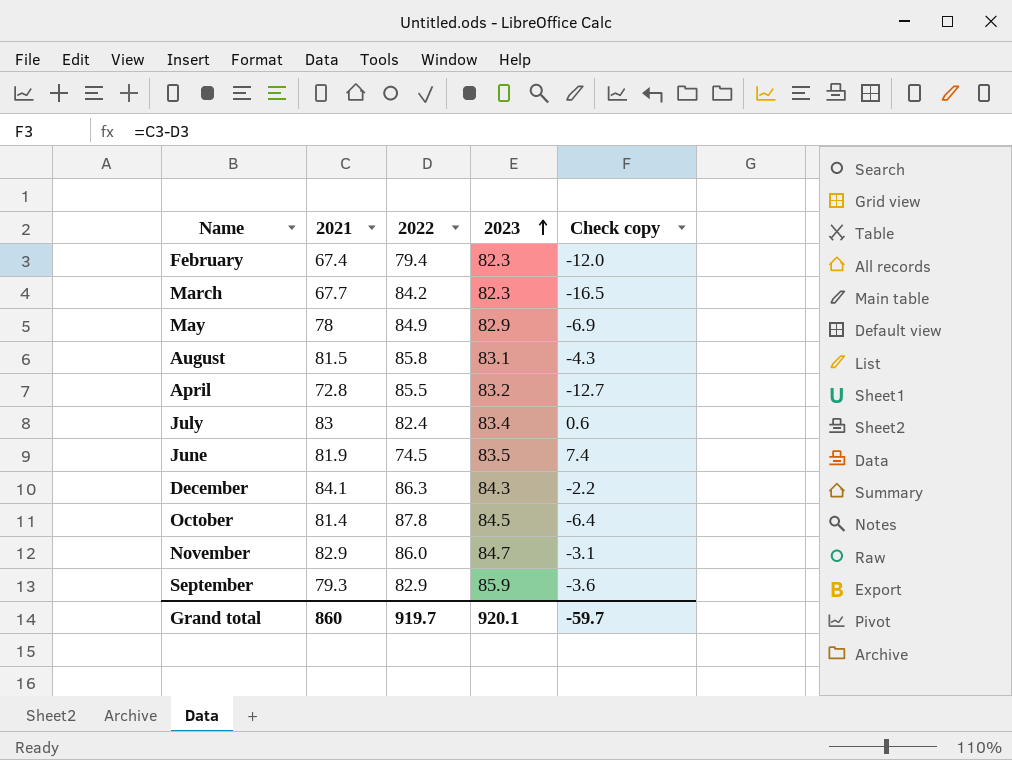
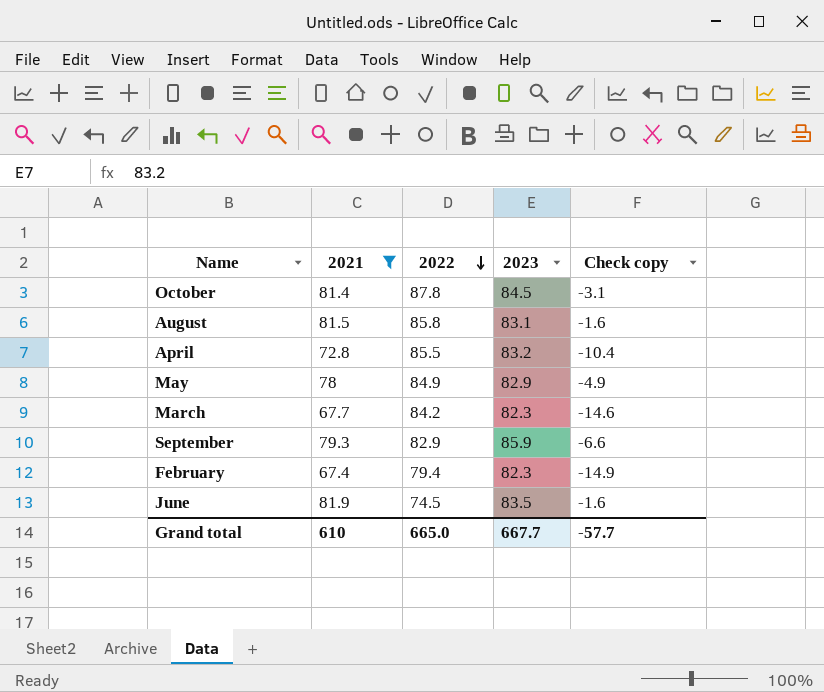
filter: none -> 2021 <= 81.9
row order: 2023 ascending -> 2022 descending
column Check copy | formula: [2021] - [2022] -> [2021] - [2023]
Grand total | 2021: 860 -> 610
Grand total | 2022: 919.7 -> 665.0
Grand total | 2023: 920.1 -> 667.7
Grand total | Check copy: -59.7 -> -57.7

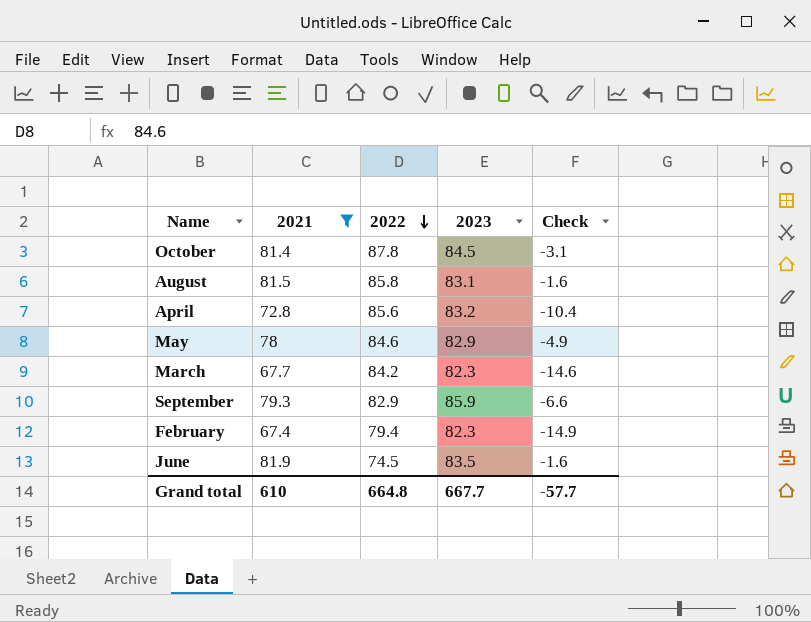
column name: Check copy -> Check
April | 2022: 85.5 -> 85.6
May | 2022: 84.9 -> 84.6
Grand total | 2022: 665.0 -> 664.8

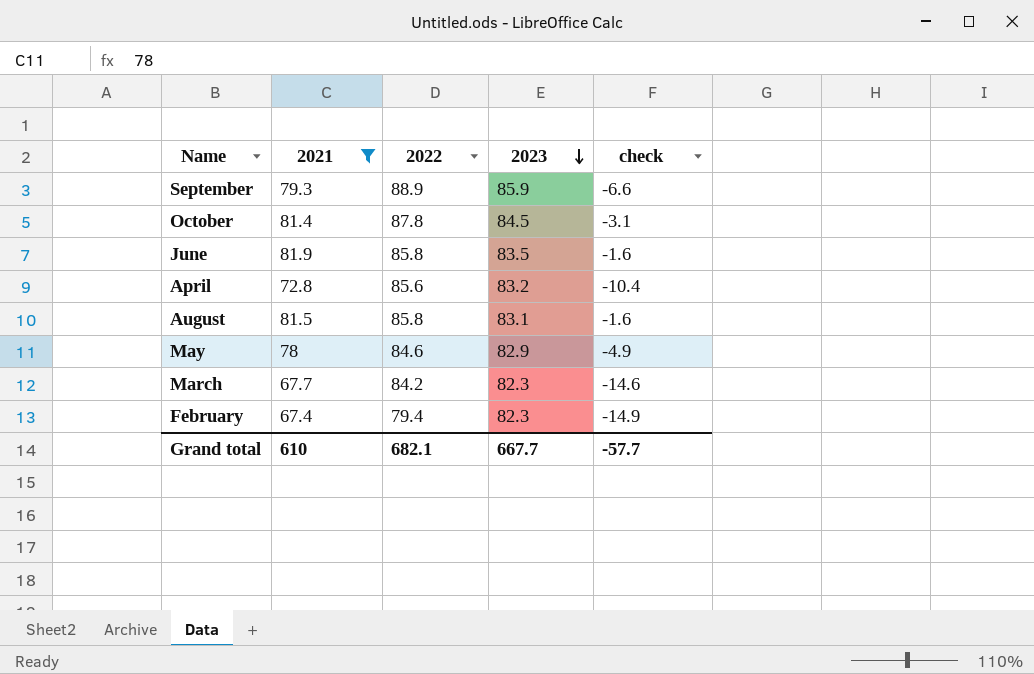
row order: 2022 descending -> 2023 descending
column name: Check -> check
September | 2022: 82.9 -> 88.9
June | 2022: 74.5 -> 85.8
Grand total | 2022: 664.8 -> 682.1

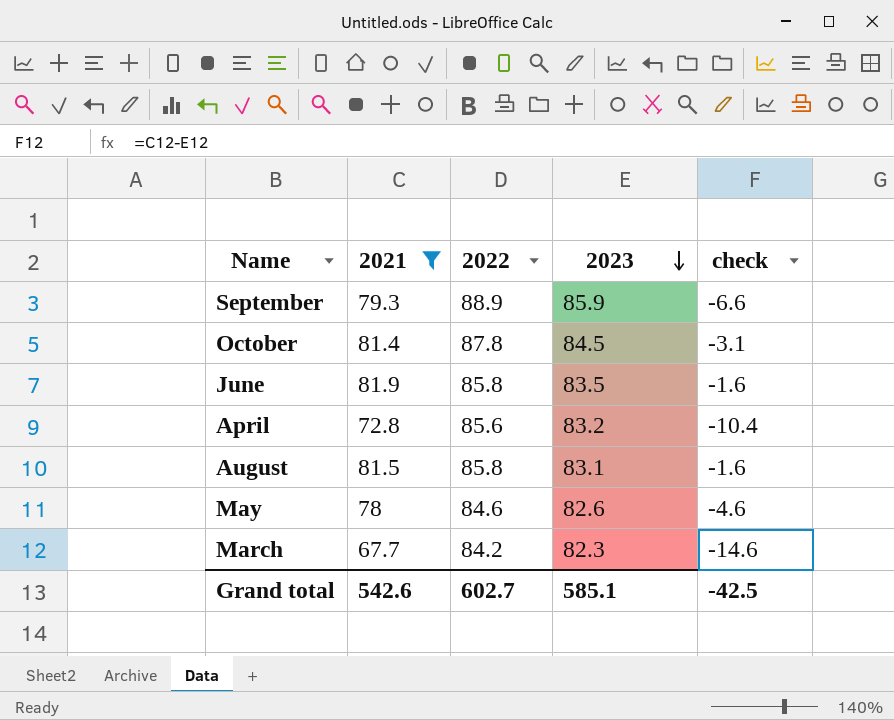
row February: 67.4 | 79.4 | 82.3 | -14.9 -> none
May | 2023: 82.9 -> 82.6
May | check: -4.9 -> -4.6
Grand total | 2021: 610 -> 542.6
Grand total | 2022: 682.1 -> 602.7
Grand total | 2023: 667.7 -> 585.1
Grand total | check: -57.7 -> -42.5

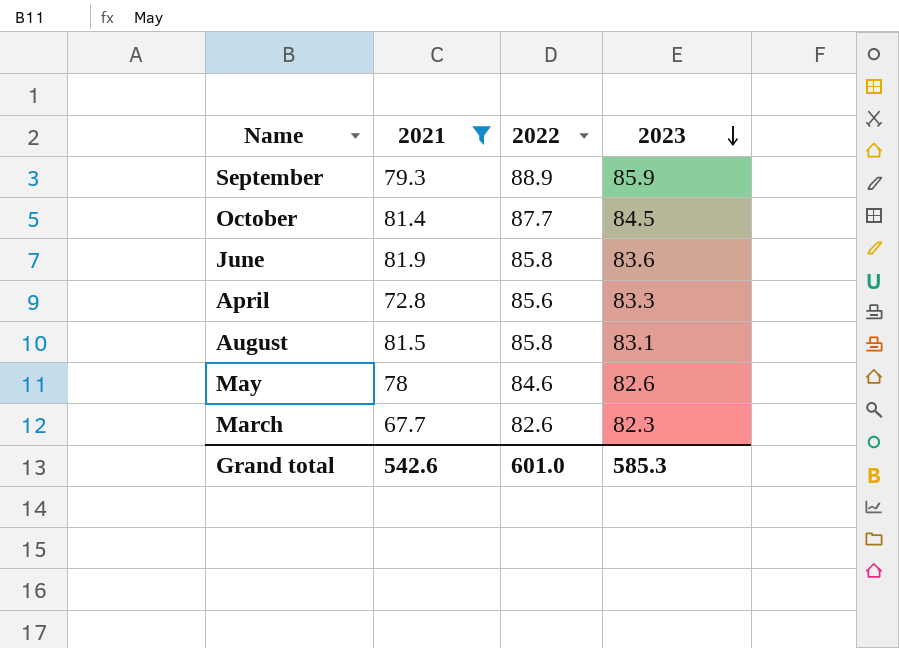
column check | formula: [2021] - [2023] -> none
October | 2022: 87.8 -> 87.7
June | 2023: 83.5 -> 83.6
April | 2023: 83.2 -> 83.3
March | 2022: 84.2 -> 82.6
Grand total | 2022: 602.7 -> 601.0
Grand total | 2023: 585.1 -> 585.3

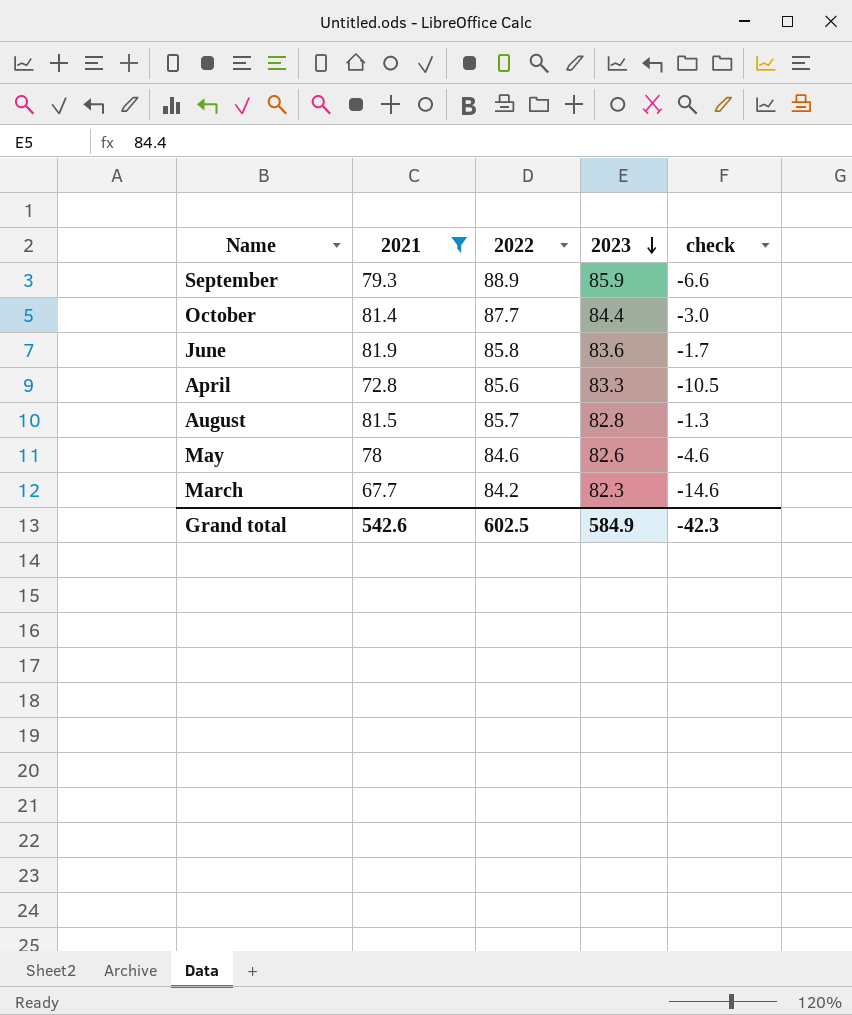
column check | formula: none -> [2021] - [2023]
October | 2023: 84.5 -> 84.4
August | 2022: 85.8 -> 85.7
August | 2023: 83.1 -> 82.8
March | 2022: 82.6 -> 84.2
Grand total | 2022: 601.0 -> 602.5
Grand total | 2023: 585.3 -> 584.9

